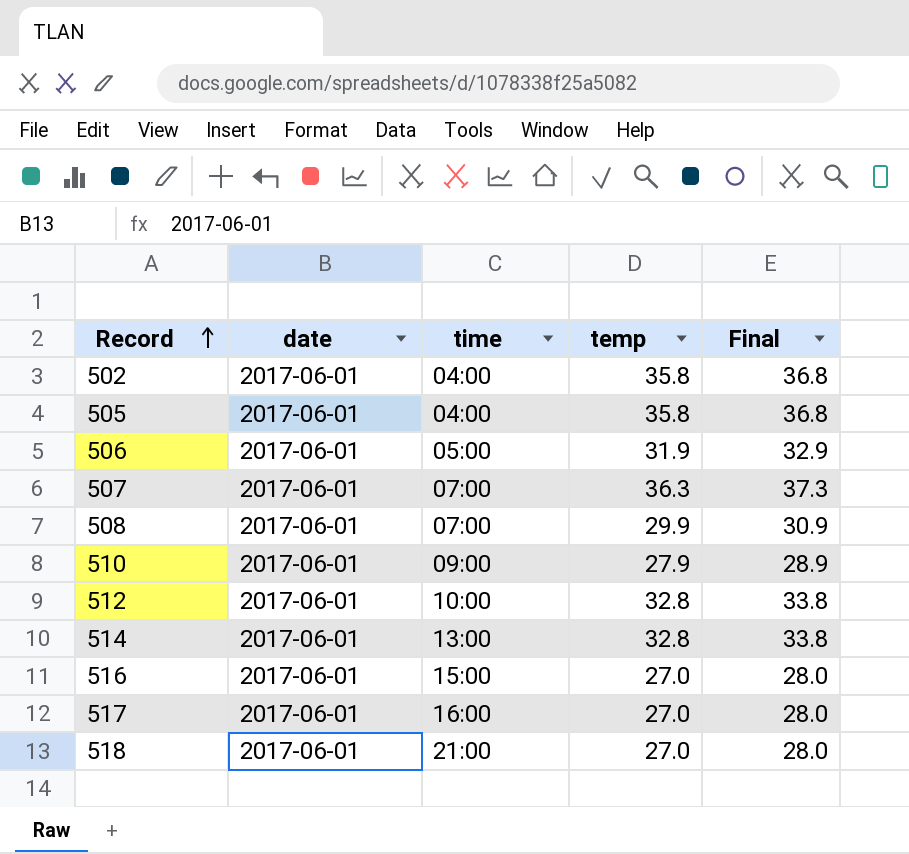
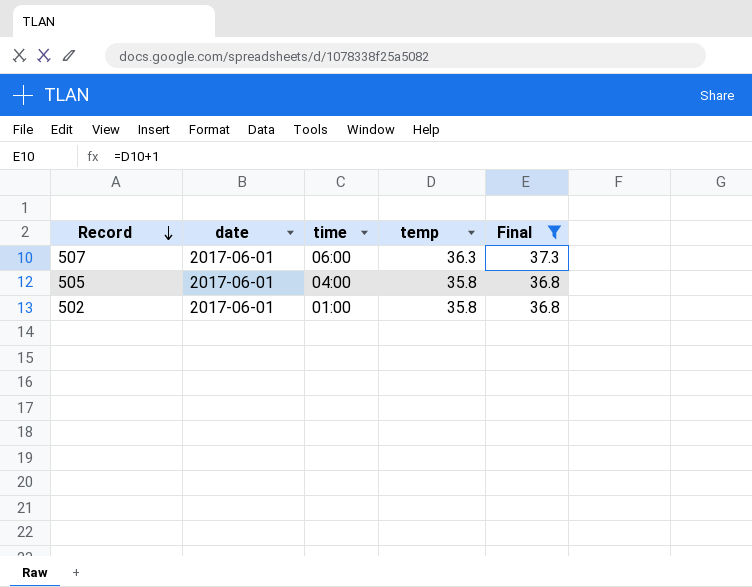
filter: none -> Final >= 36.8
row order: Record ascending -> Record descending
507 | time: 07:00 -> 06:00
502 | time: 04:00 -> 01:00

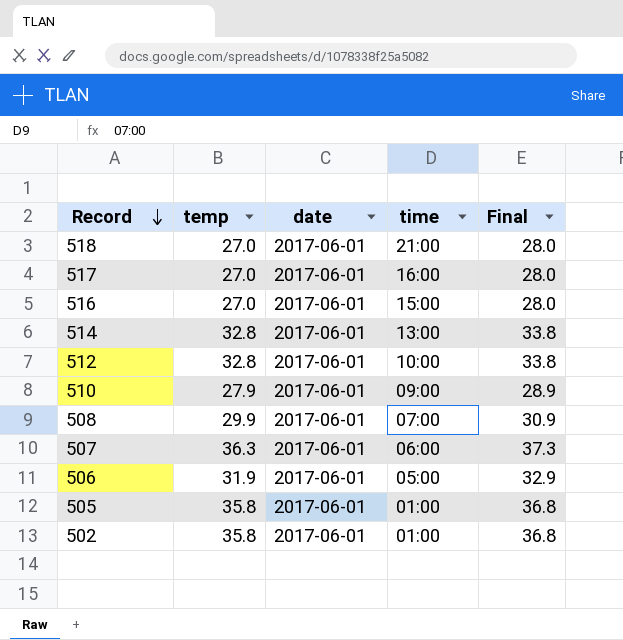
filter: Final >= 36.8 -> none
column temp | position: 4 -> 2
505 | time: 04:00 -> 01:00

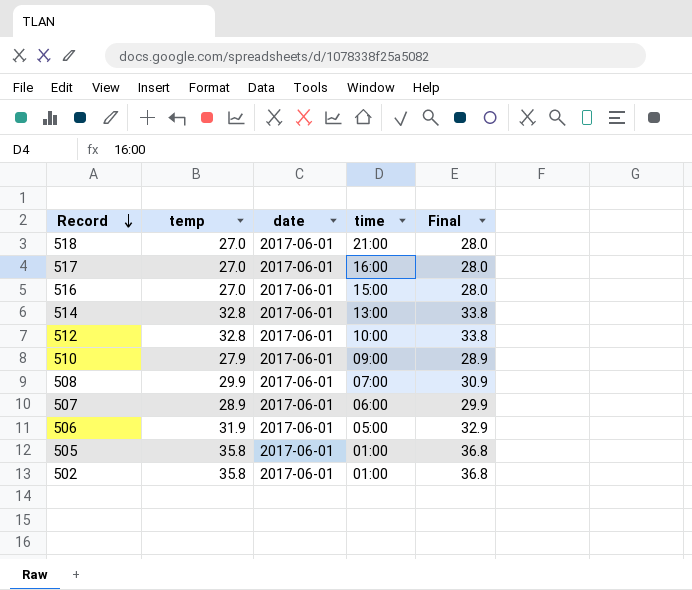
507 | temp: 36.3 -> 28.9
507 | Final: 37.3 -> 29.9

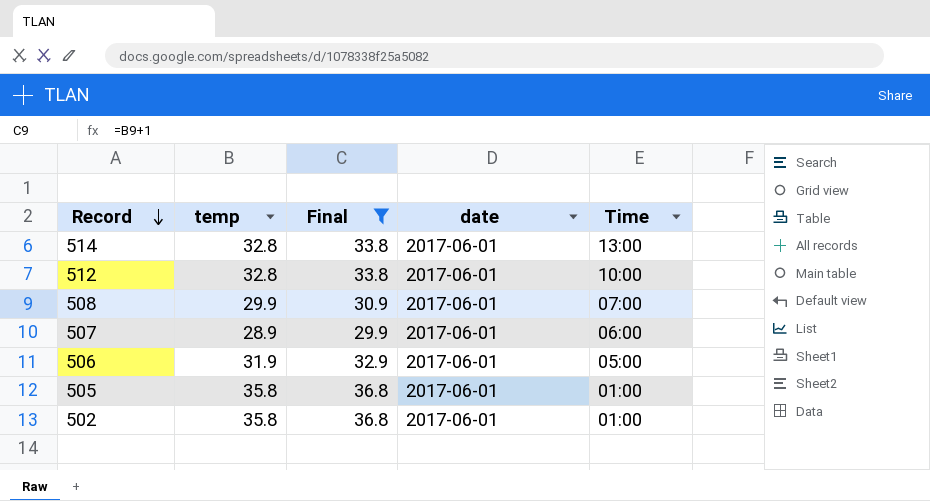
filter: none -> Final >= 29.9
column Final | position: 5 -> 3
column name: time -> Time

